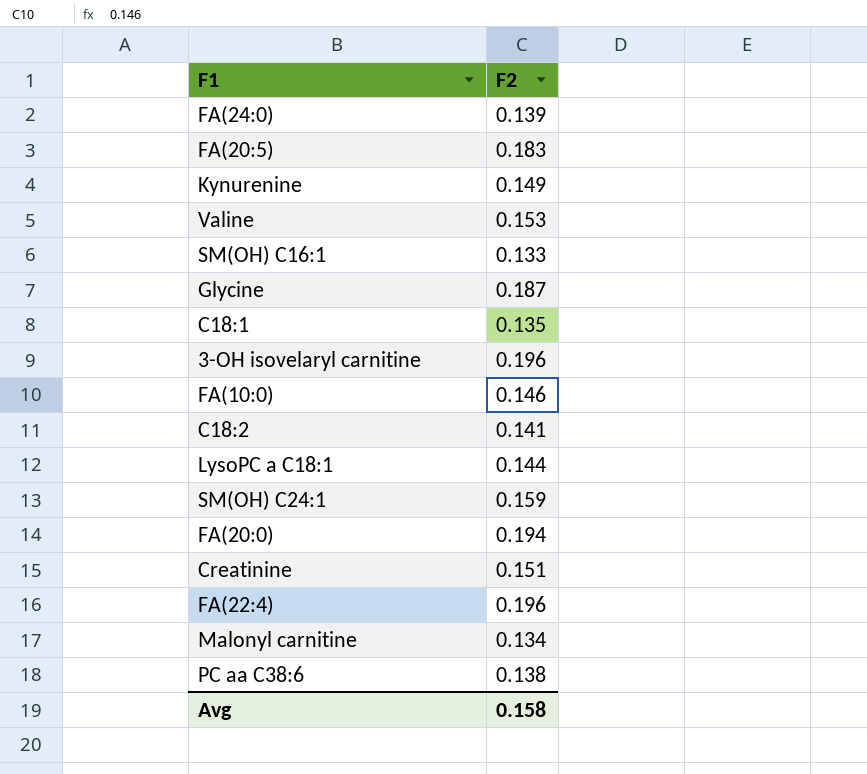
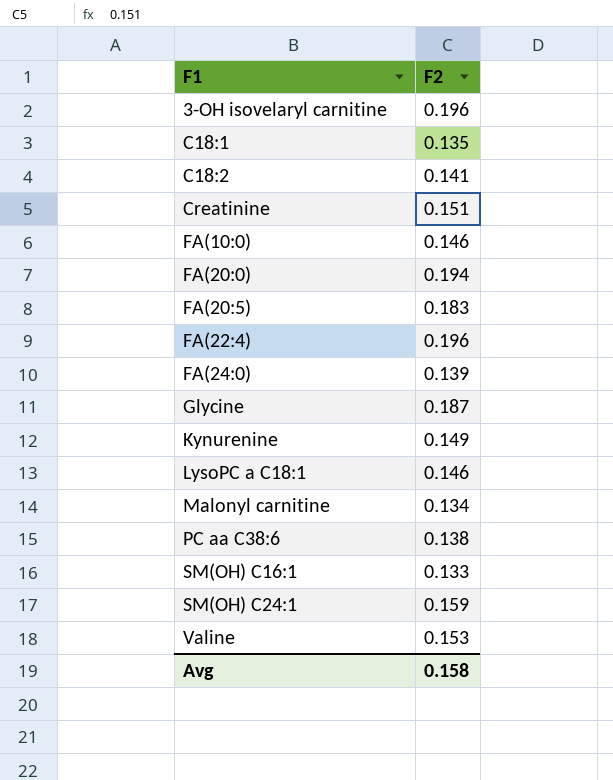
row order: none -> F1 ascending
LysoPC a C18:1 | F2: 0.144 -> 0.146

